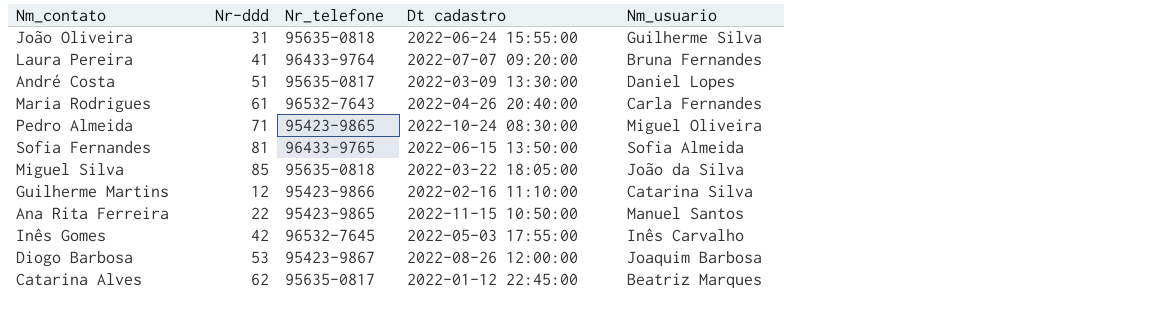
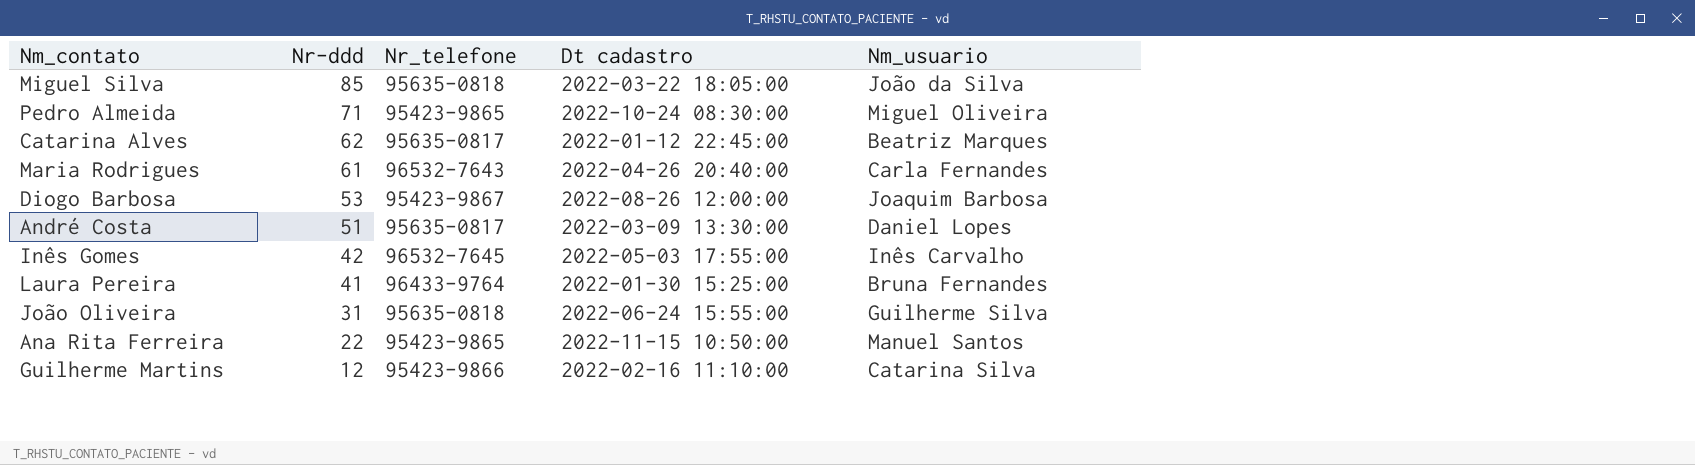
row order: none -> Nr-ddd descending
row Sofia Fernandes: 81 | 96433-9765 | 2022-06-15 13:50:00 | Sofia Almeida -> none
Laura Pereira | Dt cadastro: 2022-07-07 09:20:00 -> 2022-01-30 15:25:00

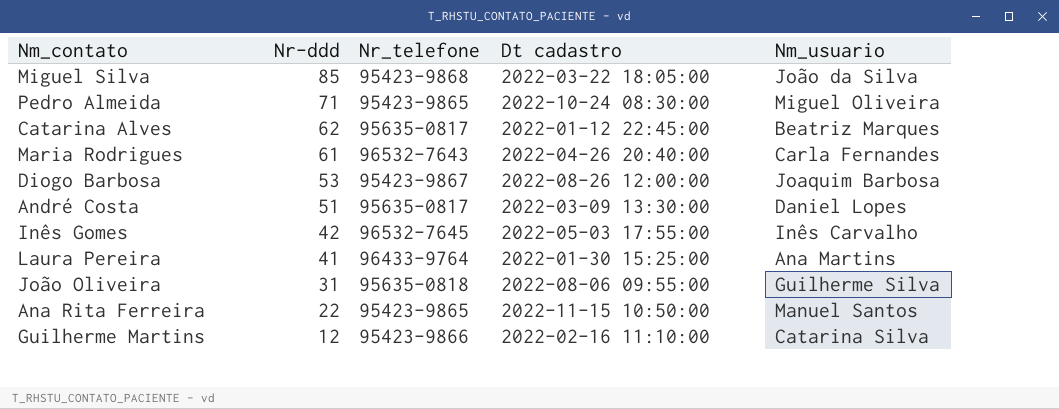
Miguel Silva | Nr_telefone: 95635-0818 -> 95423-9868
Laura Pereira | Nm_usuario: Bruna Fernandes -> Ana Martins
João Oliveira | Dt cadastro: 2022-06-24 15:55:00 -> 2022-08-06 09:55:00

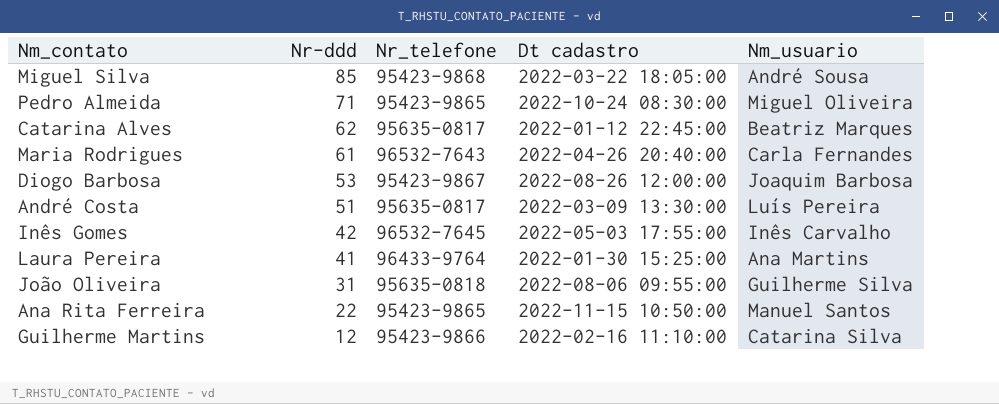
Miguel Silva | Nm_usuario: João da Silva -> André Sousa
André Costa | Nm_usuario: Daniel Lopes -> Luís Pereira

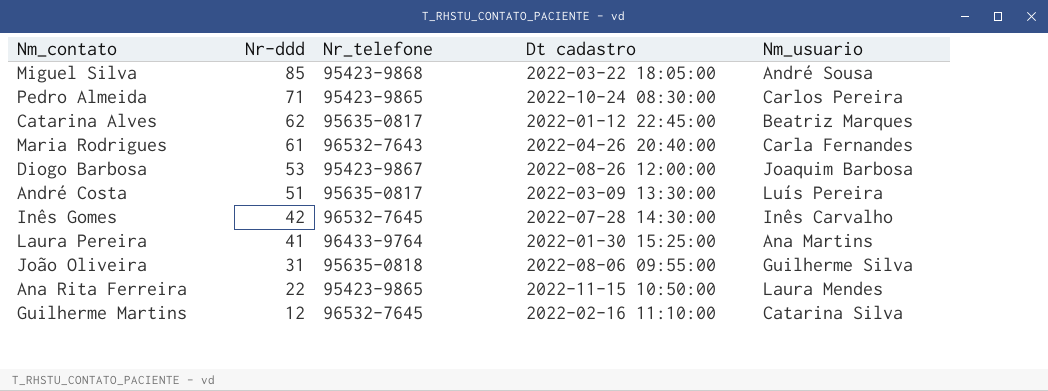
Pedro Almeida | Nm_usuario: Miguel Oliveira -> Carlos Pereira
Inês Gomes | Dt cadastro: 2022-05-03 17:55:00 -> 2022-07-28 14:30:00
Ana Rita Ferreira | Nm_usuario: Manuel Santos -> Laura Mendes
Guilherme Martins | Nr_telefone: 95423-9866 -> 96532-7645

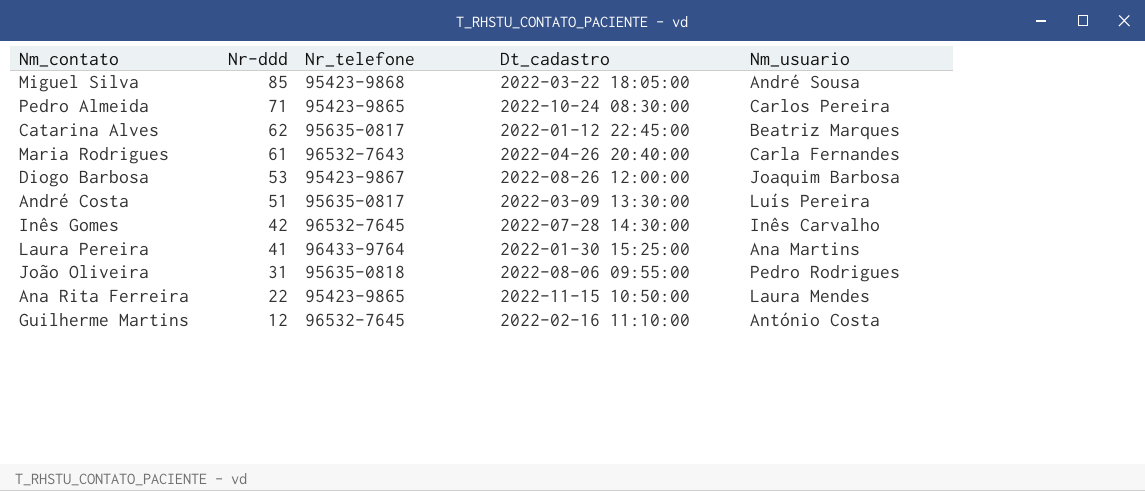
column name: Dt cadastro -> Dt_cadastro
João Oliveira | Nm_usuario: Guilherme Silva -> Pedro Rodrigues
Guilherme Martins | Nm_usuario: Catarina Silva -> António Costa

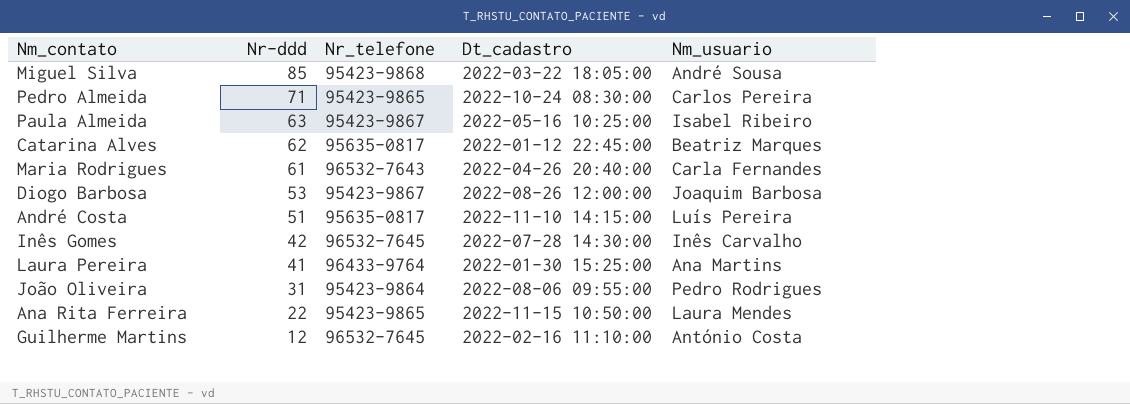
row Paula Almeida: none -> 63 | 95423-9867 | 2022-05-16 10:25:00 | Isabel Ribeiro
André Costa | Dt_cadastro: 2022-03-09 13:30:00 -> 2022-11-10 14:15:00
João Oliveira | Nr_telefone: 95635-0818 -> 95423-9864

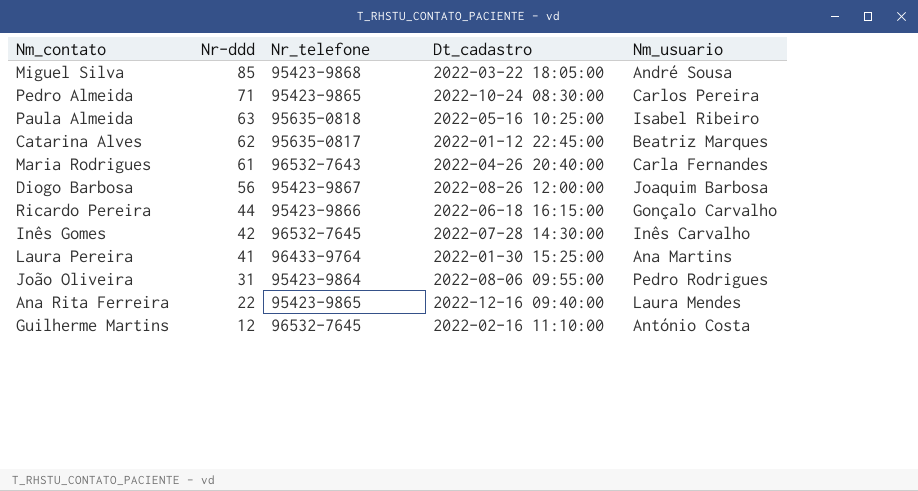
row André Costa: 51 | 95635-0817 | 2022-11-10 14:15:00 | Luís Pereira -> none
Paula Almeida | Nr_telefone: 95423-9867 -> 95635-0818
Diogo Barbosa | Nr-ddd: 53 -> 56
row Ricardo Pereira: none -> 44 | 95423-9866 | 2022-06-18 16:15:00 | Gonçalo Carvalho
Ana Rita Ferreira | Dt_cadastro: 2022-11-15 10:50:00 -> 2022-12-16 09:40:00

